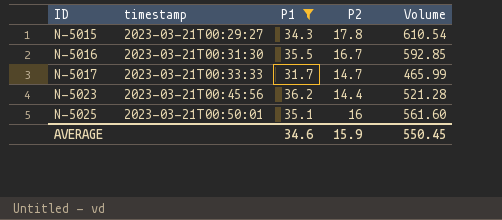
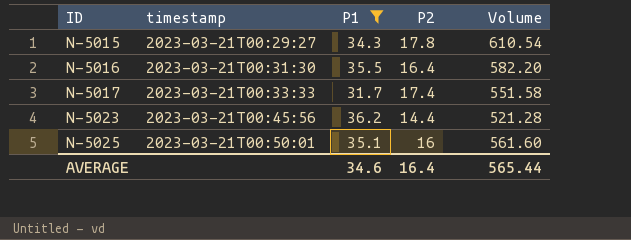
N-5016 | P2: 16.7 -> 16.4
N-5016 | Volume: 592.85 -> 582.20
N-5017 | P2: 14.7 -> 17.4
N-5017 | Volume: 465.99 -> 551.58
AVERAGE | P2: 15.9 -> 16.4
AVERAGE | Volume: 550.45 -> 565.44

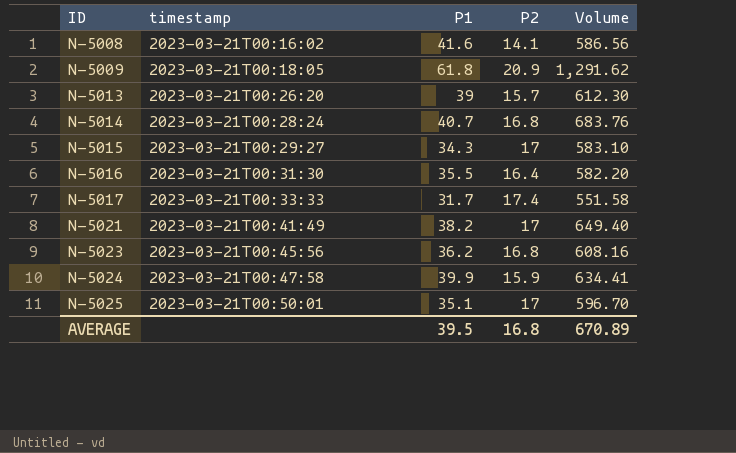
filter: P1 <= 36.2 -> none
N-5015 | P2: 17.8 -> 17
N-5015 | Volume: 610.54 -> 583.10
N-5023 | P2: 14.4 -> 16.8
N-5023 | Volume: 521.28 -> 608.16
N-5025 | P2: 16 -> 17
N-5025 | Volume: 561.60 -> 596.70
AVERAGE | P1: 34.6 -> 39.5
AVERAGE | P2: 16.4 -> 16.8
AVERAGE | Volume: 565.44 -> 670.89

